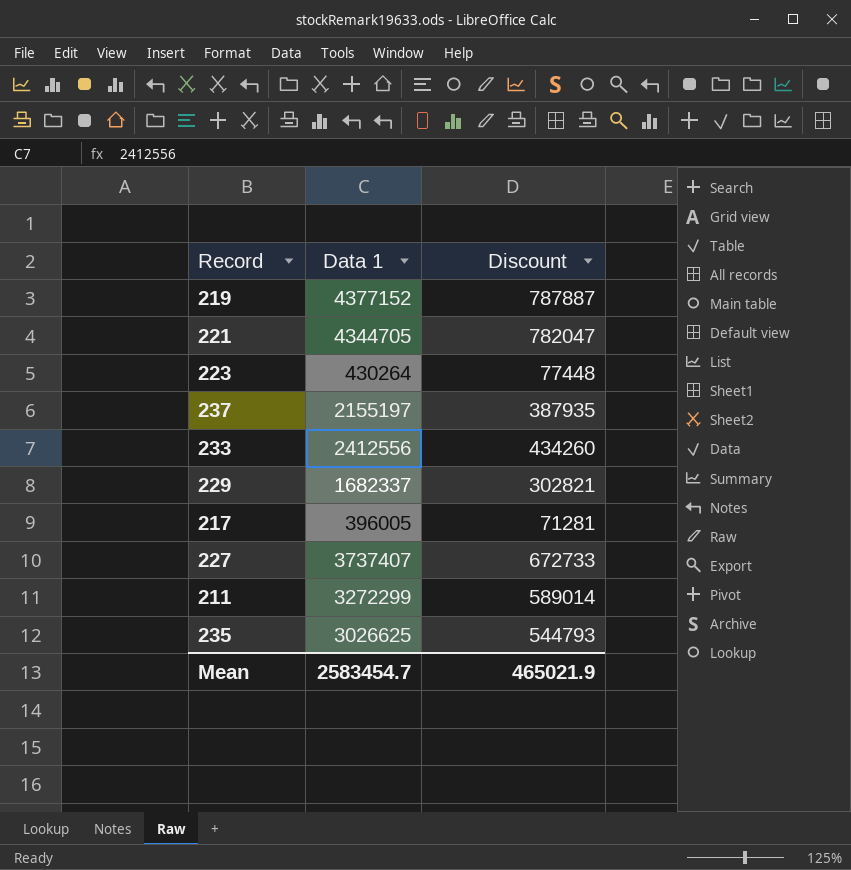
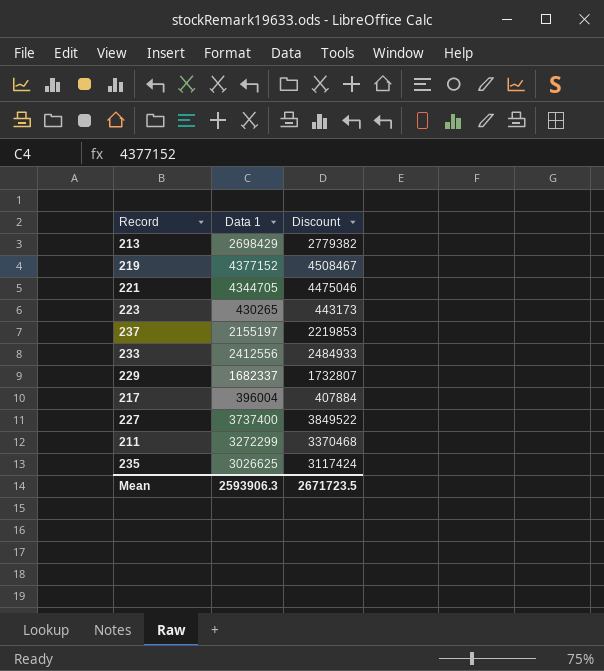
column Discount | formula: [Data 1] * 0.18 -> [Data 1] * 1.03
row 213: none -> 2698429 | 2779382
223 | Data 1: 430264 -> 430265
217 | Data 1: 396005 -> 396004
227 | Data 1: 3737407 -> 3737400
Mean | Data 1: 2583454.7 -> 2593906.3
Mean | Discount: 465021.9 -> 2671723.5

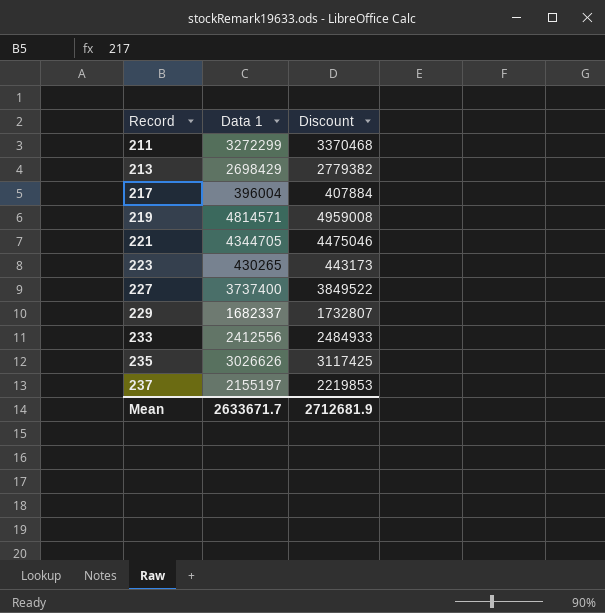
row order: none -> Record ascending
219 | Data 1: 4377152 -> 4814571
219 | Discount: 4508467 -> 4959008
235 | Data 1: 3026625 -> 3026626
235 | Discount: 3117424 -> 3117425
Mean | Data 1: 2593906.3 -> 2633671.7
Mean | Discount: 2671723.5 -> 2712681.9

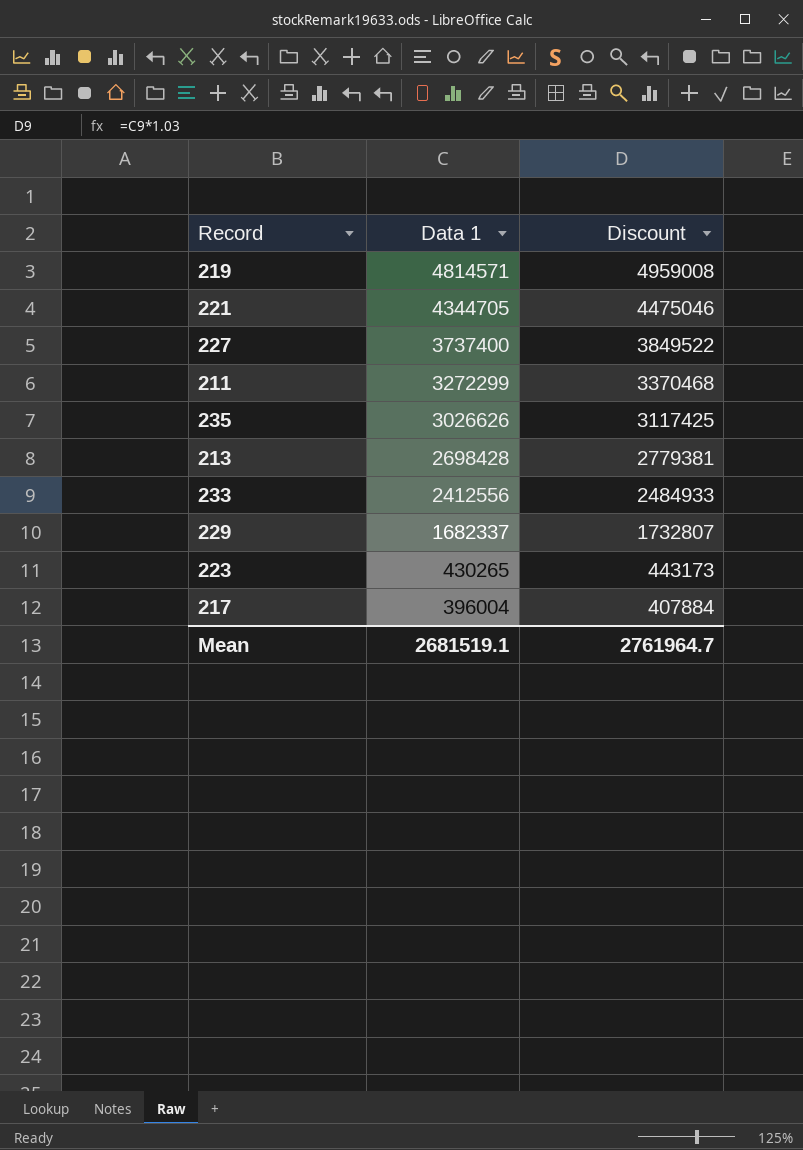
row order: Record ascending -> Data 1 descending
row 237: 2155197 | 2219853 -> none
213 | Data 1: 2698429 -> 2698428
213 | Discount: 2779382 -> 2779381
Mean | Data 1: 2633671.7 -> 2681519.1
Mean | Discount: 2712681.9 -> 2761964.7

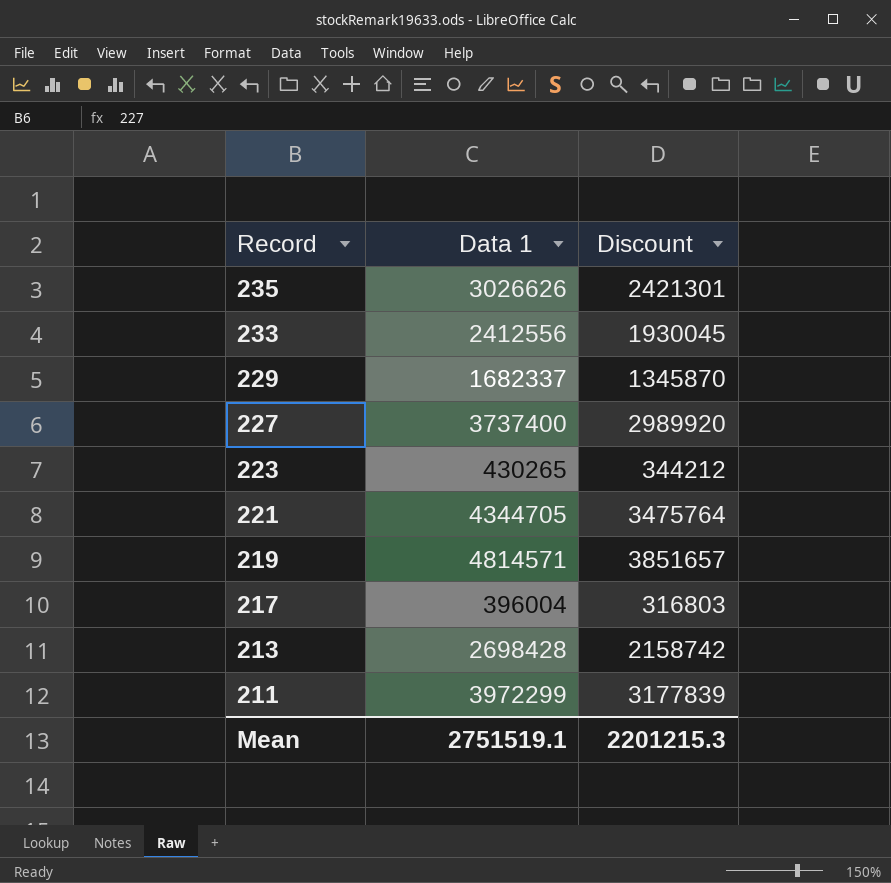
row order: Data 1 descending -> Record descending
column Discount | formula: [Data 1] * 1.03 -> [Data 1] * 0.8
211 | Data 1: 3272299 -> 3972299
Mean | Data 1: 2681519.1 -> 2751519.1
Mean | Discount: 2761964.7 -> 2201215.3

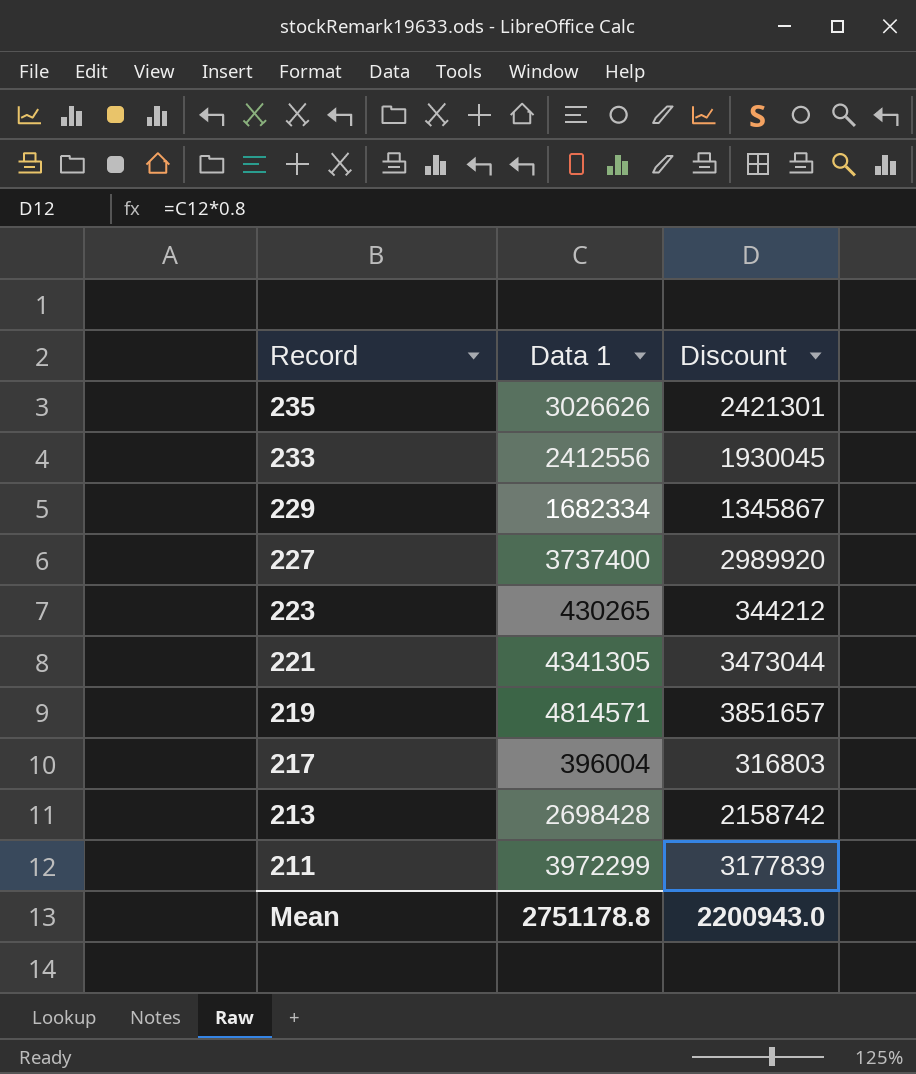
229 | Data 1: 1682337 -> 1682334
229 | Discount: 1345870 -> 1345867
221 | Data 1: 4344705 -> 4341305
221 | Discount: 3475764 -> 3473044
Mean | Data 1: 2751519.1 -> 2751178.8
Mean | Discount: 2201215.3 -> 2200943.0

